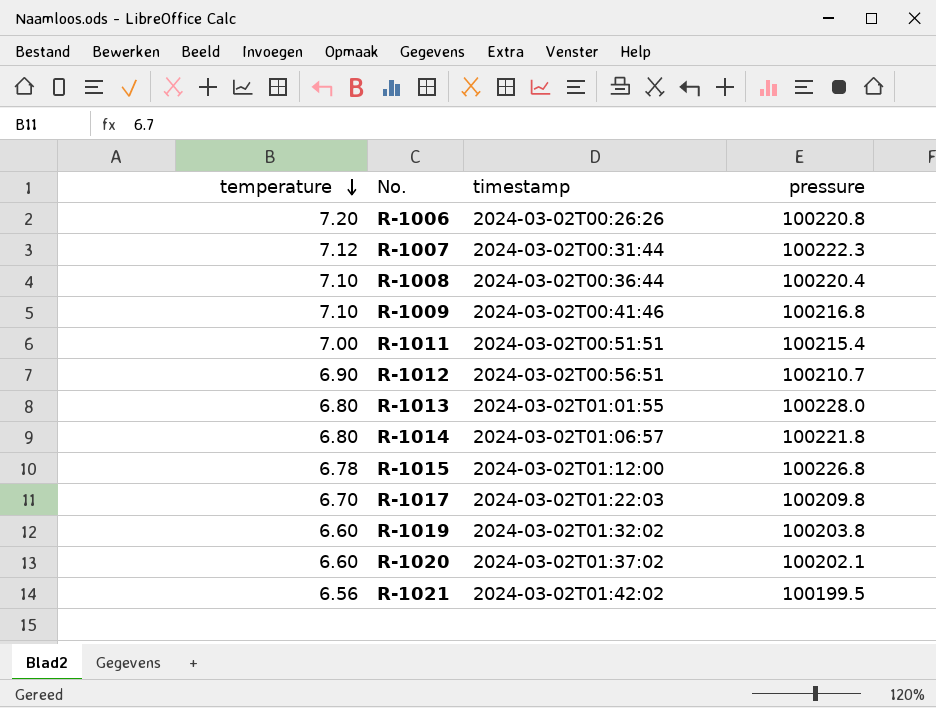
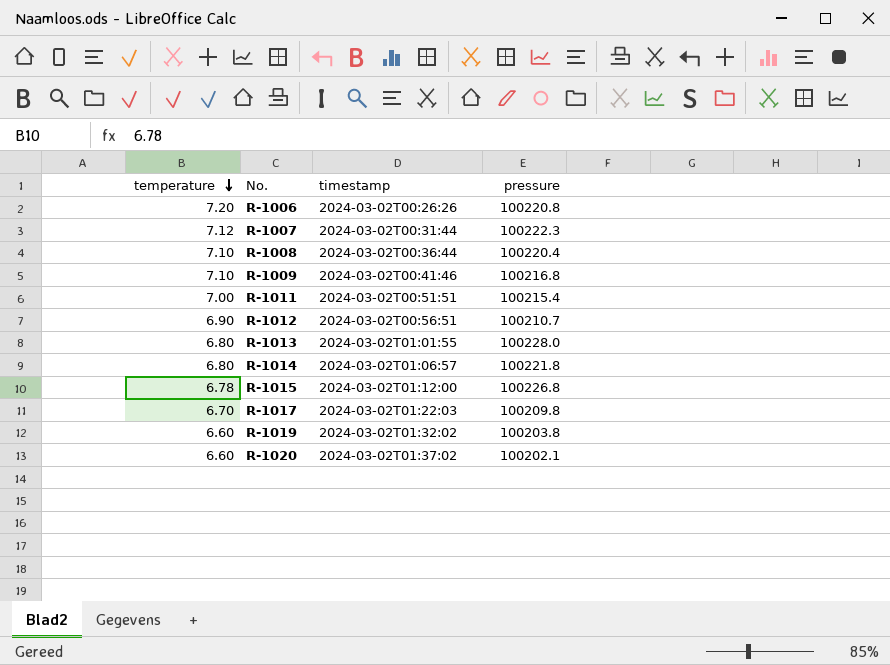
row R-1021: 6.56 | 2024-03-02T01:42:02 | 100199.5 -> none

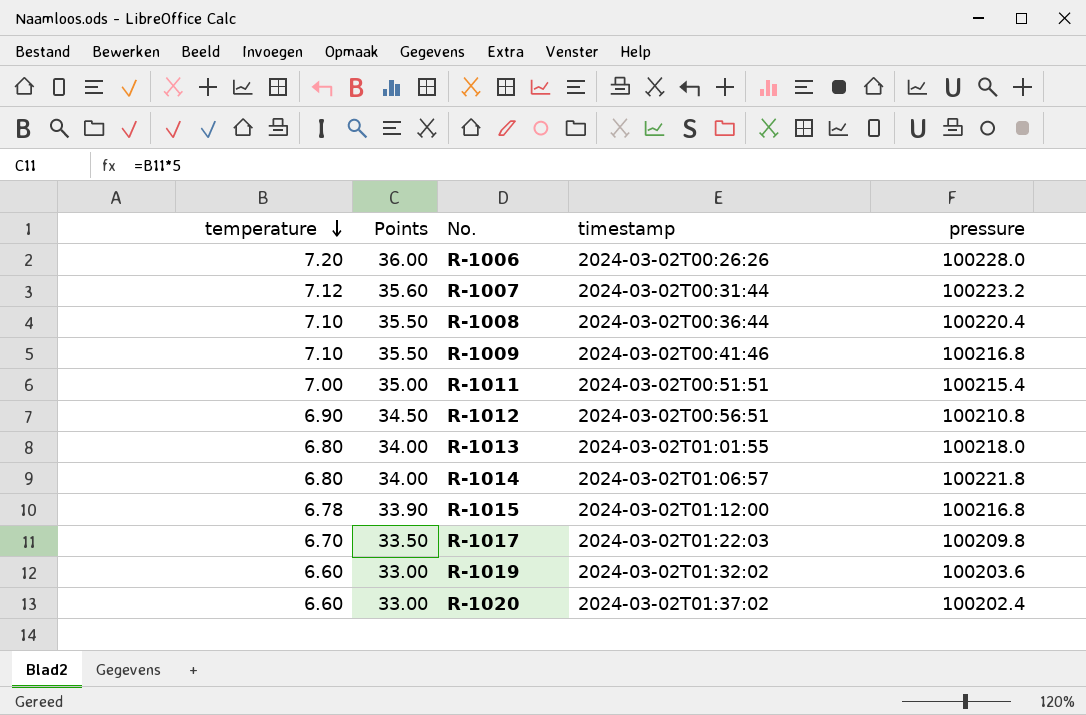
column Points | formula: none -> [temperature] * 5
R-1006 | pressure: 100220.8 -> 100228.0
R-1007 | pressure: 100222.3 -> 100223.2
R-1012 | pressure: 100210.7 -> 100210.8
R-1013 | pressure: 100228.0 -> 100218.0
R-1015 | pressure: 100226.8 -> 100216.8
R-1019 | pressure: 100203.8 -> 100203.6
R-1020 | pressure: 100202.1 -> 100202.4

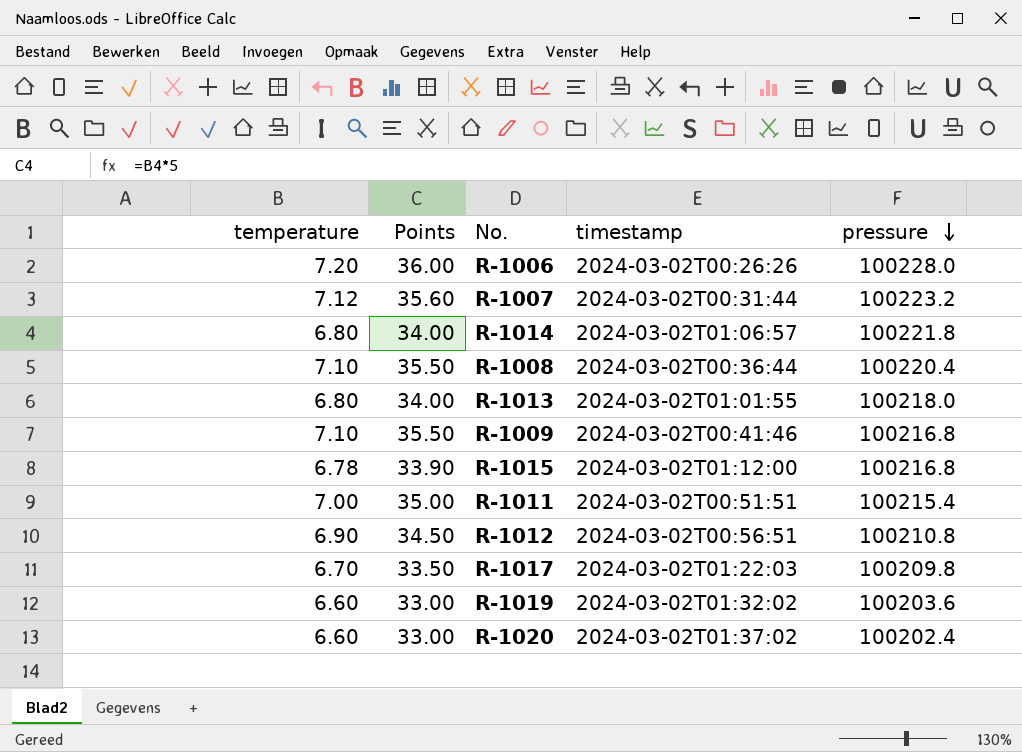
row order: temperature descending -> pressure descending

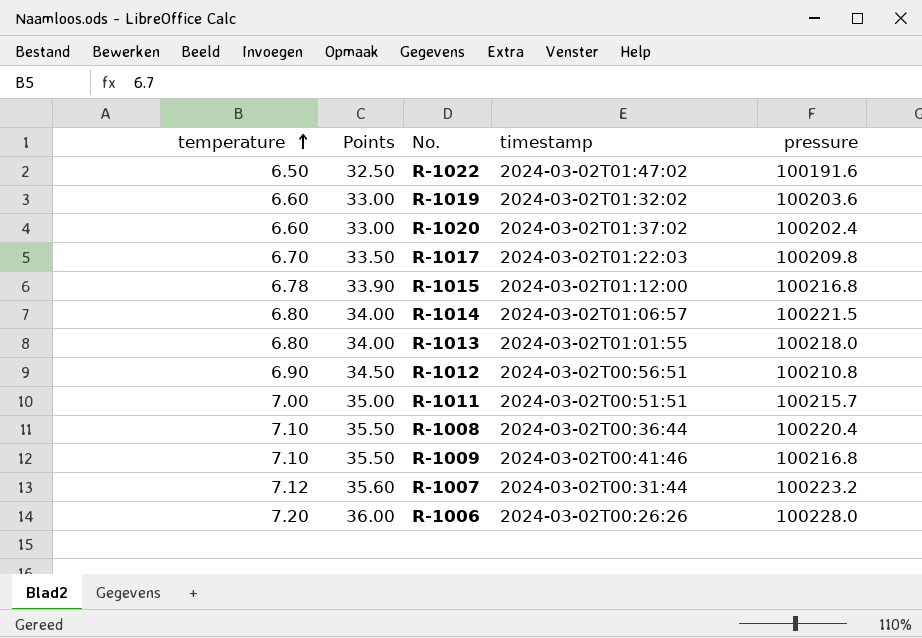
row order: pressure descending -> temperature ascending
row R-1022: none -> 6.50 | 32.50 | 2024-03-02T01:47:02 | 100191.6
R-1014 | pressure: 100221.8 -> 100221.5
R-1011 | pressure: 100215.4 -> 100215.7

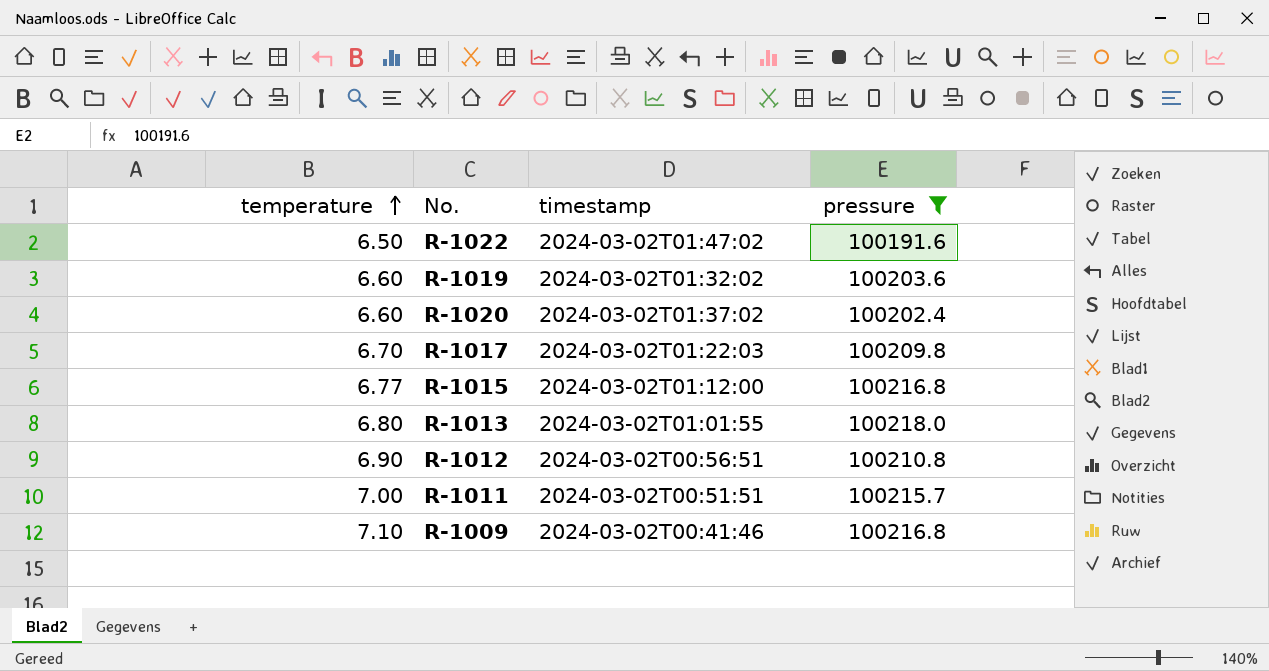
filter: none -> pressure <= 100218.0
column Points | formula: [temperature] * 5 -> none
R-1015 | temperature: 6.78 -> 6.77

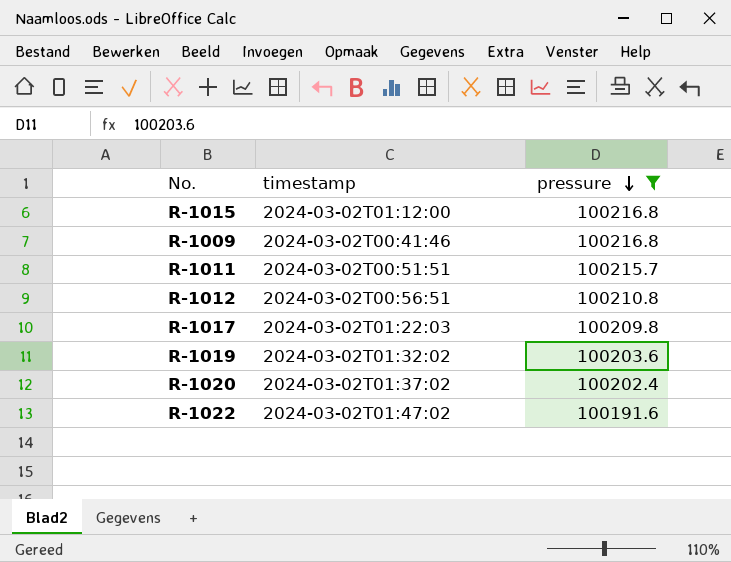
row order: temperature ascending -> pressure descending
column temperature | position: 1 -> none
row R-1013: 6.80 | 2024-03-02T01:01:55 | 100218.0 -> none

